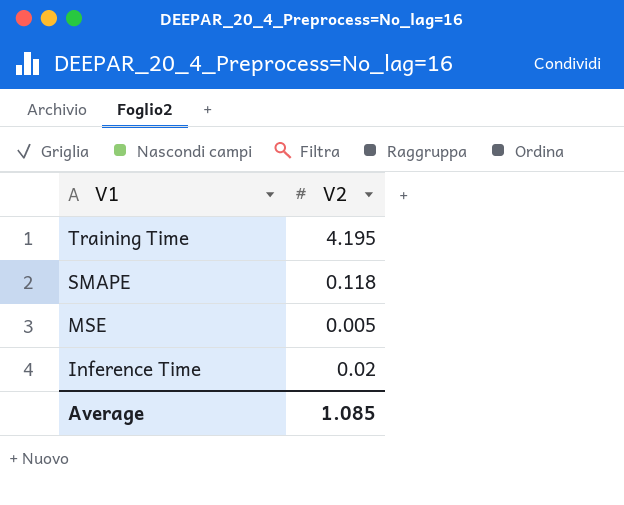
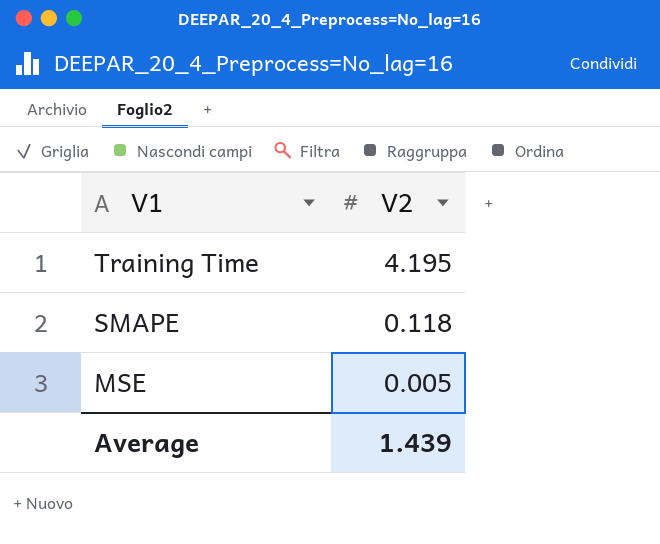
row Inference Time: 0.02 -> none
Average | V2: 1.085 -> 1.439

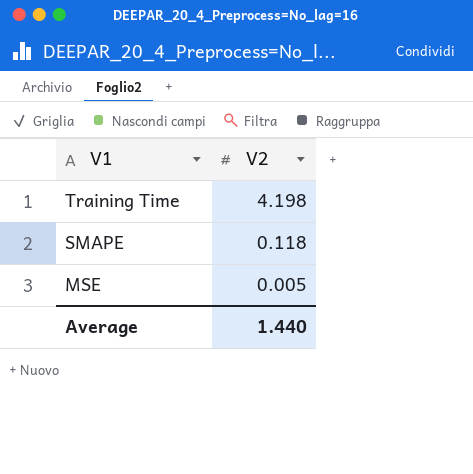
Training Time | V2: 4.195 -> 4.198
Average | V2: 1.439 -> 1.440

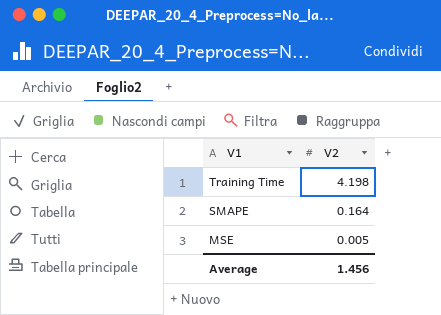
SMAPE | V2: 0.118 -> 0.164
Average | V2: 1.440 -> 1.456

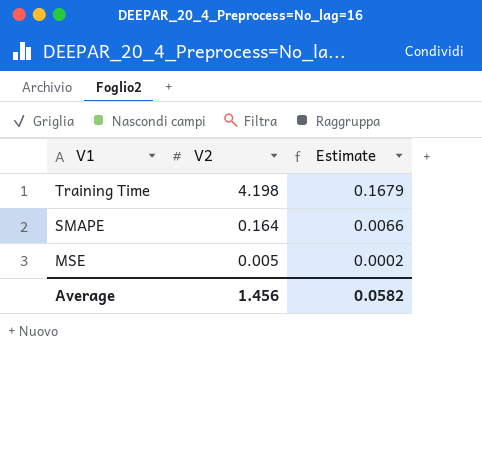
column Estimate | formula: none -> [V2] * 0.04

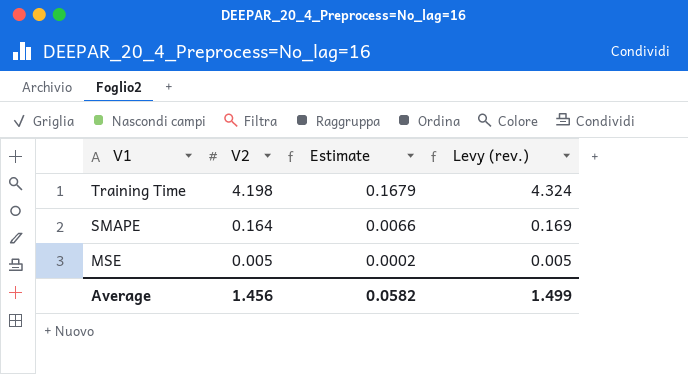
column Levy (rev.) | formula: none -> [V2] * 1.03

